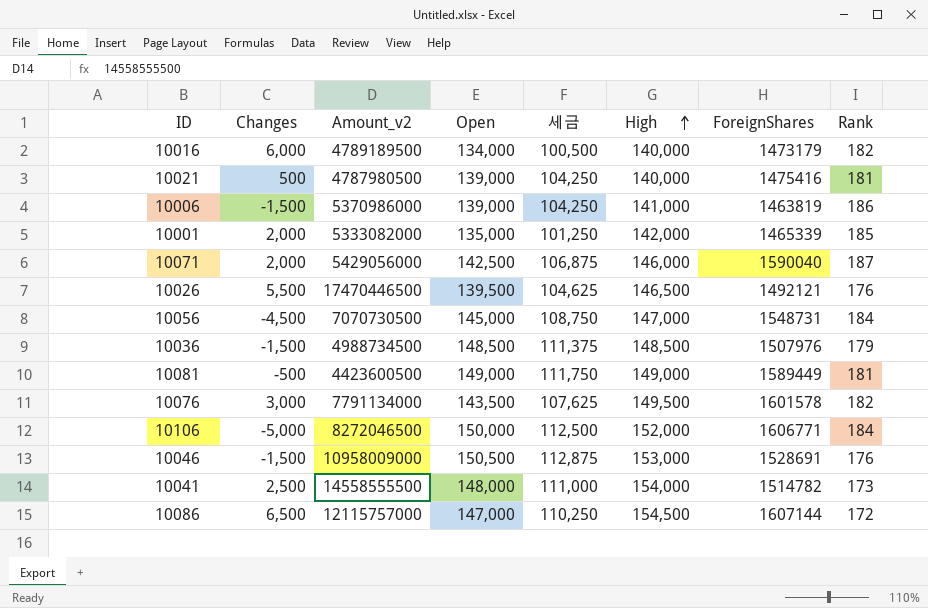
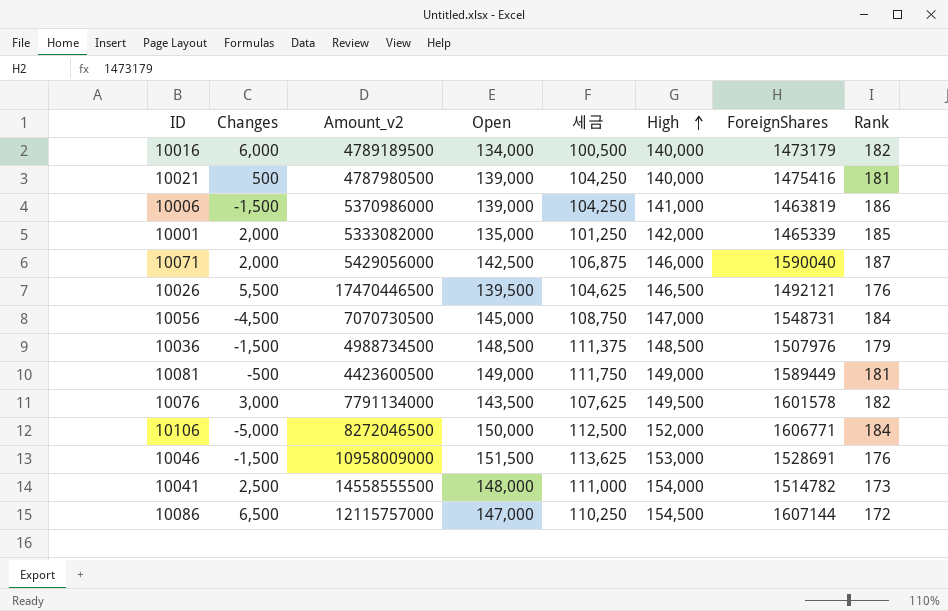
10046 | Open: 150,500 -> 151,500
10046 | 세금: 112,875 -> 113,625

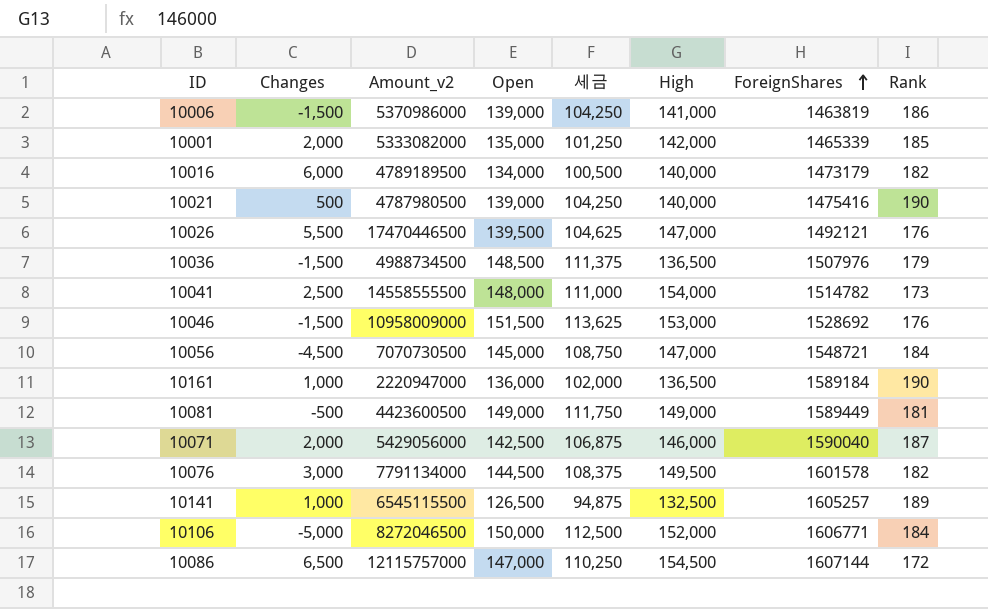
row order: High ascending -> ForeignShares ascending
10021 | Rank: 181 -> 190
10026 | High: 146,500 -> 147,000
10036 | High: 148,500 -> 136,500
10046 | ForeignShares: 1528691 -> 1528692
10056 | ForeignShares: 1548731 -> 1548721
row 10161: none -> 1,000 | 2220947000 | 136,000 | 102,000 | 136,500 | 1589184 | 190
10076 | Open: 143,500 -> 144,500
10076 | 세금: 107,625 -> 108,375
row 10141: none -> 1,000 | 6545115500 | 126,500 | 94,875 | 132,500 | 1605257 | 189

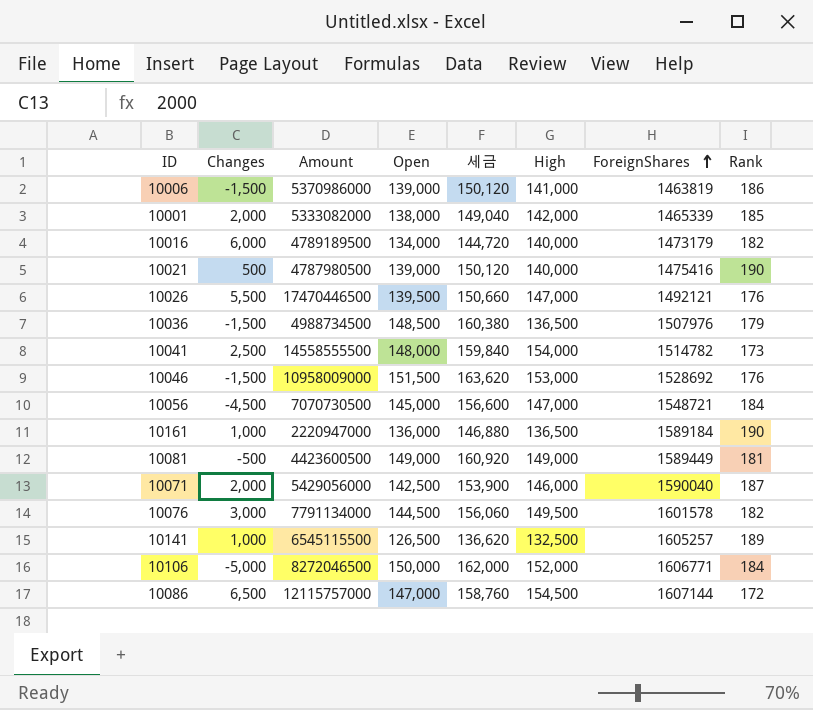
column name: Amount_v2 -> Amount
column 세금 | formula: [Open] * 0.75 -> [Open] * 1.08
10001 | Open: 135,000 -> 138,000

